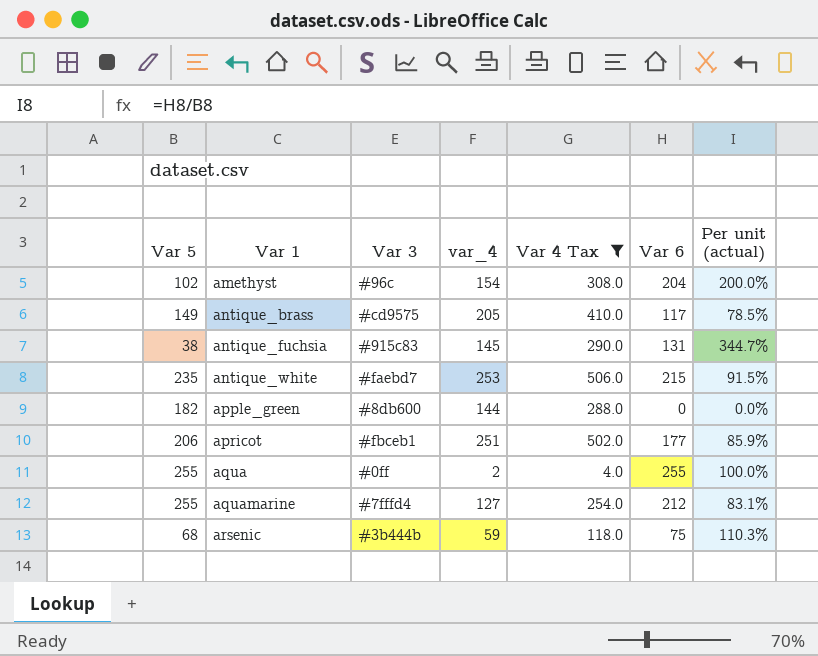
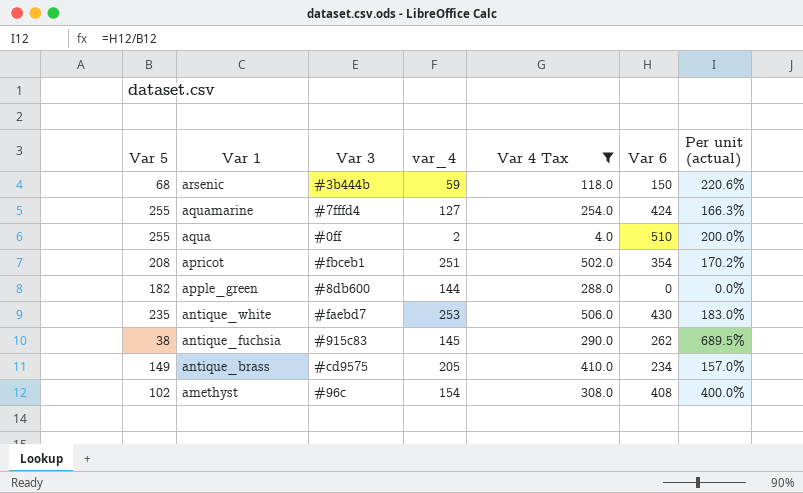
row order: Var 1 ascending -> Var 1 descending
arsenic | Var 6: 75 -> 150
arsenic | Per unit (actual): 110.3% -> 220.6%
aquamarine | Var 6: 212 -> 424
aquamarine | Per unit (actual): 83.1% -> 166.3%
aqua | Var 6: 255 -> 510
aqua | Per unit (actual): 100.0% -> 200.0%
apricot | Var 5: 206 -> 208
apricot | Var 6: 177 -> 354
apricot | Per unit (actual): 85.9% -> 170.2%
antique_white | Var 6: 215 -> 430
antique_white | Per unit (actual): 91.5% -> 183.0%
antique_fuchsia | Var 6: 131 -> 262
antique_fuchsia | Per unit (actual): 344.7% -> 689.5%
antique_brass | Var 6: 117 -> 234
antique_brass | Per unit (actual): 78.5% -> 157.0%
amethyst | Var 6: 204 -> 408
amethyst | Per unit (actual): 200.0% -> 400.0%

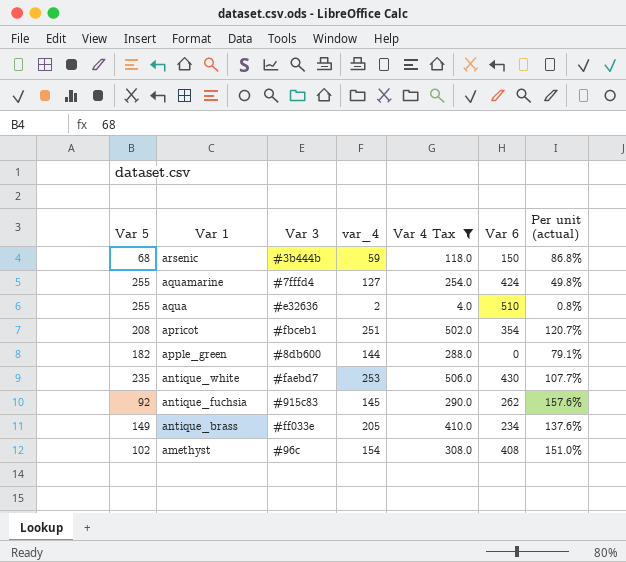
column Per unit (actual) | formula: [Var 6] / [Var 5] -> [var_4] / [Var 5]
aqua | Var 3: #0ff -> #e32636
antique_fuchsia | Var 5: 38 -> 92
antique_brass | Var 3: #cd9575 -> #ff033e

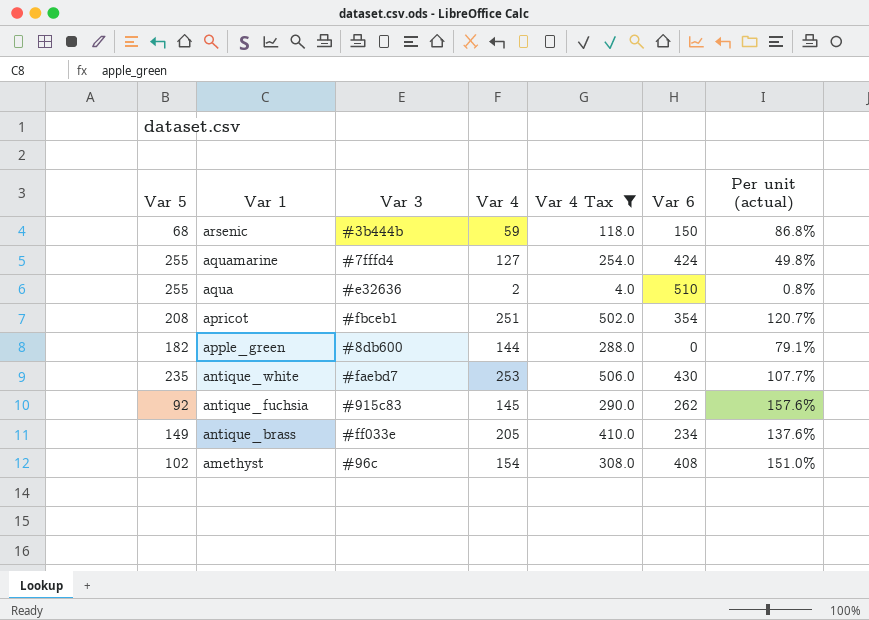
column name: var_4 -> Var 4

